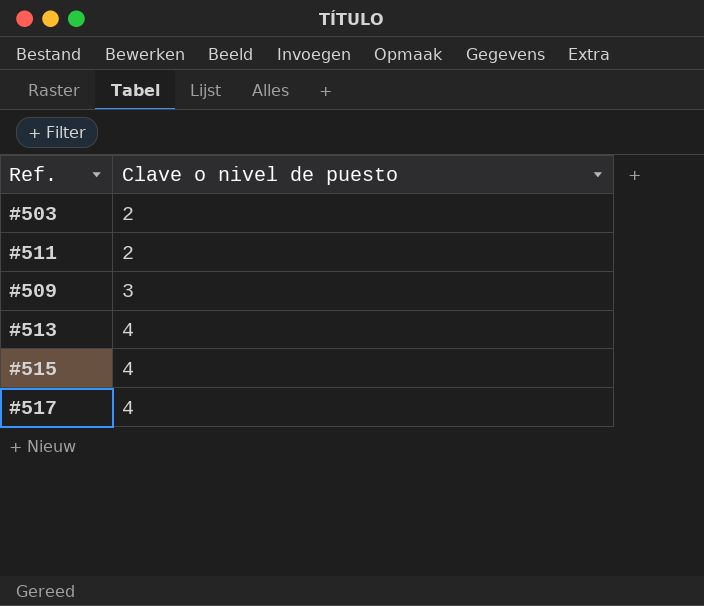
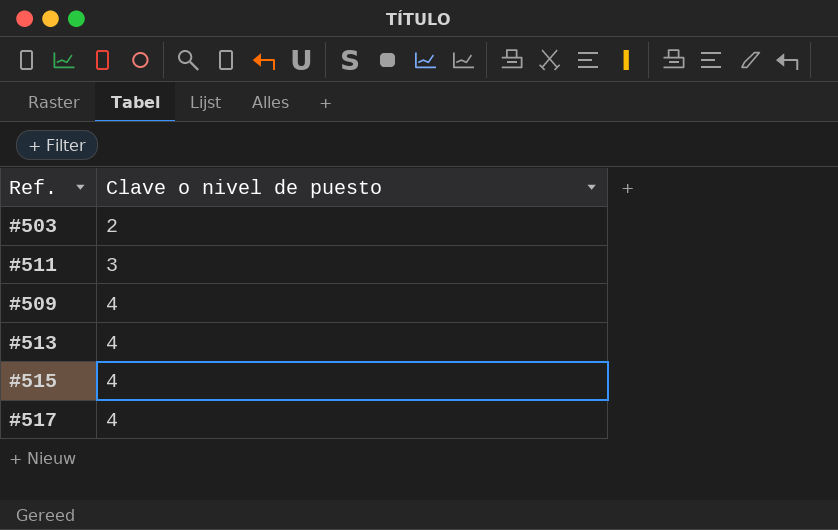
#511 | Clave o nivel de puesto: 2 -> 3
#509 | Clave o nivel de puesto: 3 -> 4

